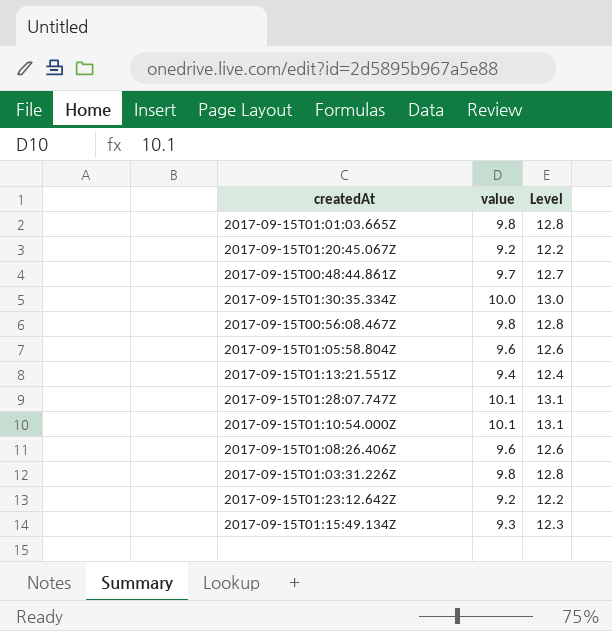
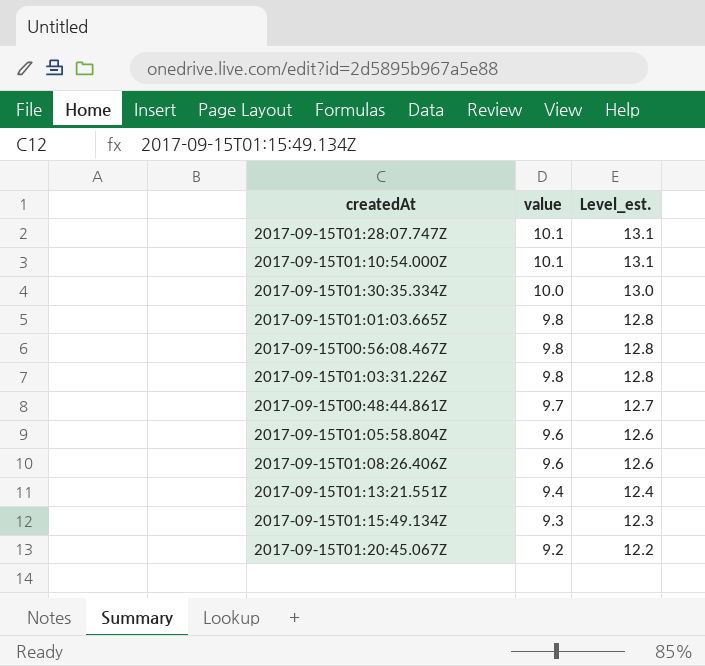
row order: none -> value descending
column name: Level -> Level_est.
row 2017-09-15T01:23:12.642Z: 9.2 | 12.2 -> none

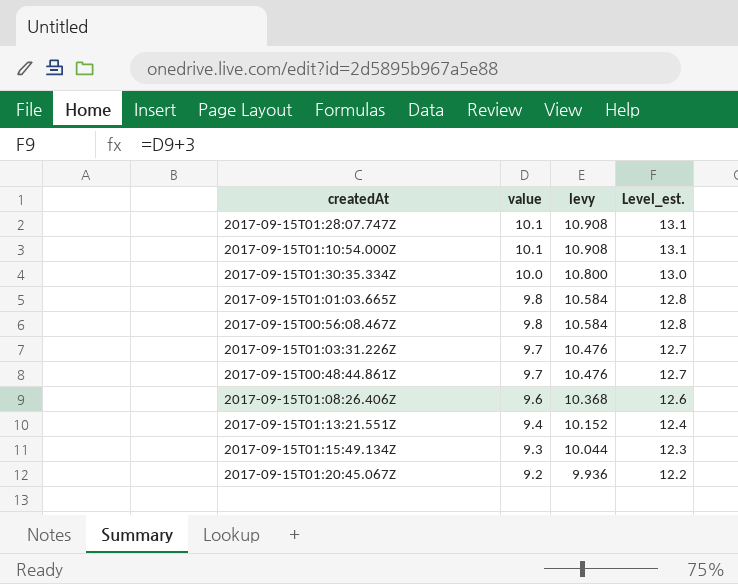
column levy | formula: none -> [value] * 1.08
row 2017-09-15T01:05:58.804Z: 9.6 | 12.6 -> none
2017-09-15T01:03:31.226Z | value: 9.8 -> 9.7
2017-09-15T01:03:31.226Z | Level_est.: 12.8 -> 12.7

